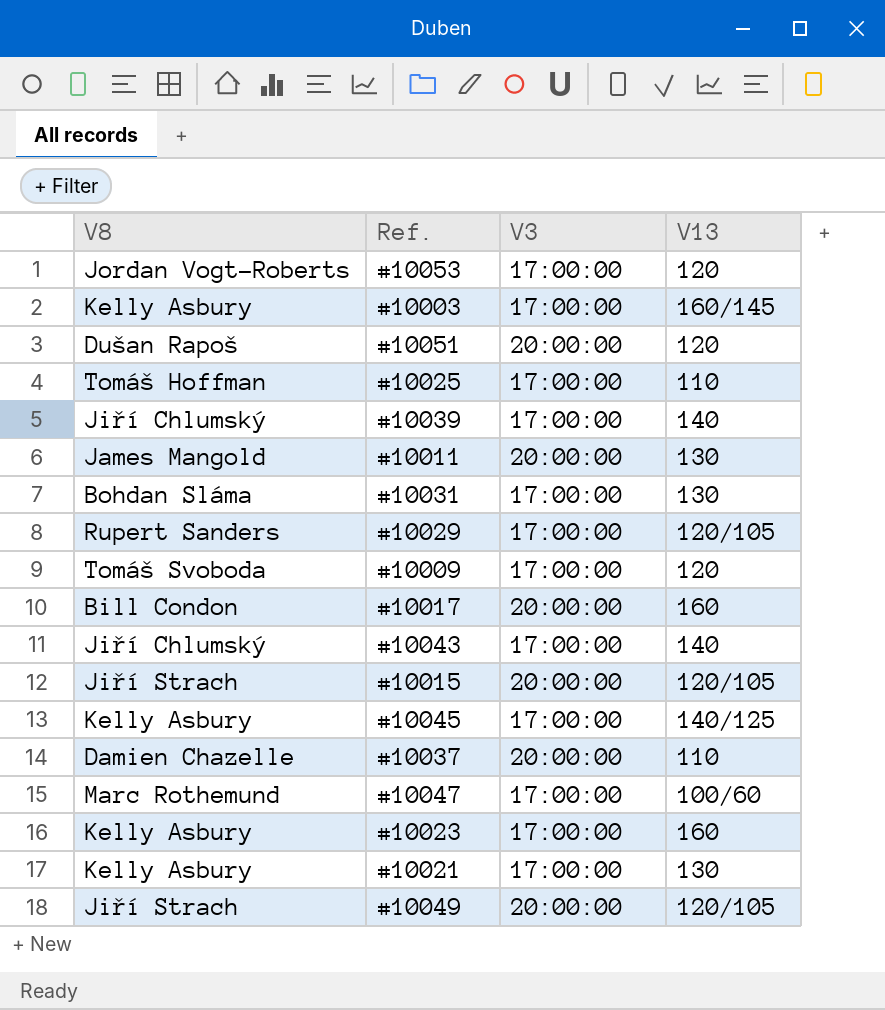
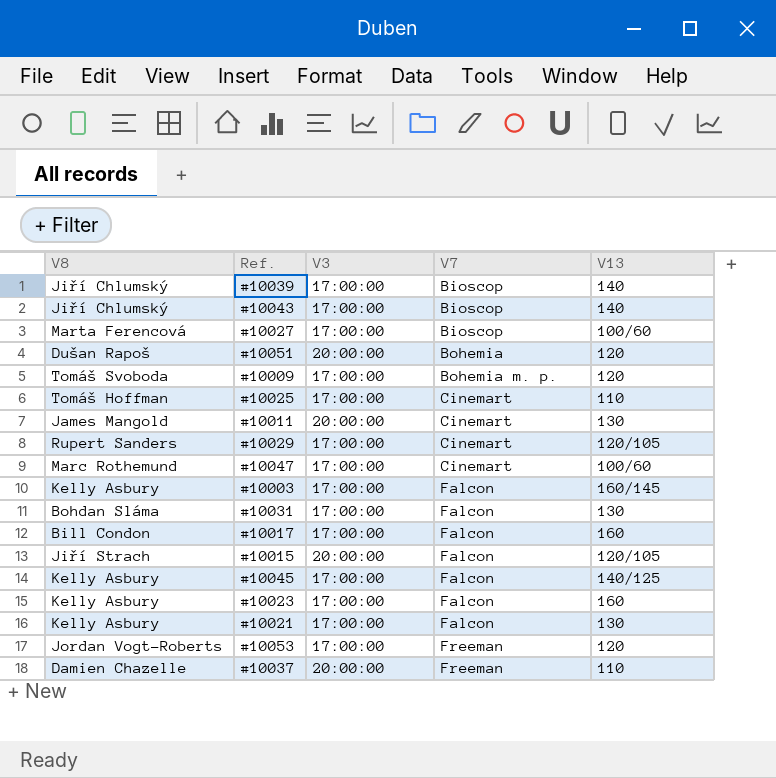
row order: none -> V7 ascending
column V7 | position: none -> 4
row #10049: Jiří Strach | 20:00:00 | 120/105 -> none
row #10027: none -> Marta Ferencová | 17:00:00 | Bioscop | 100/60
#10017 | V3: 20:00:00 -> 17:00:00

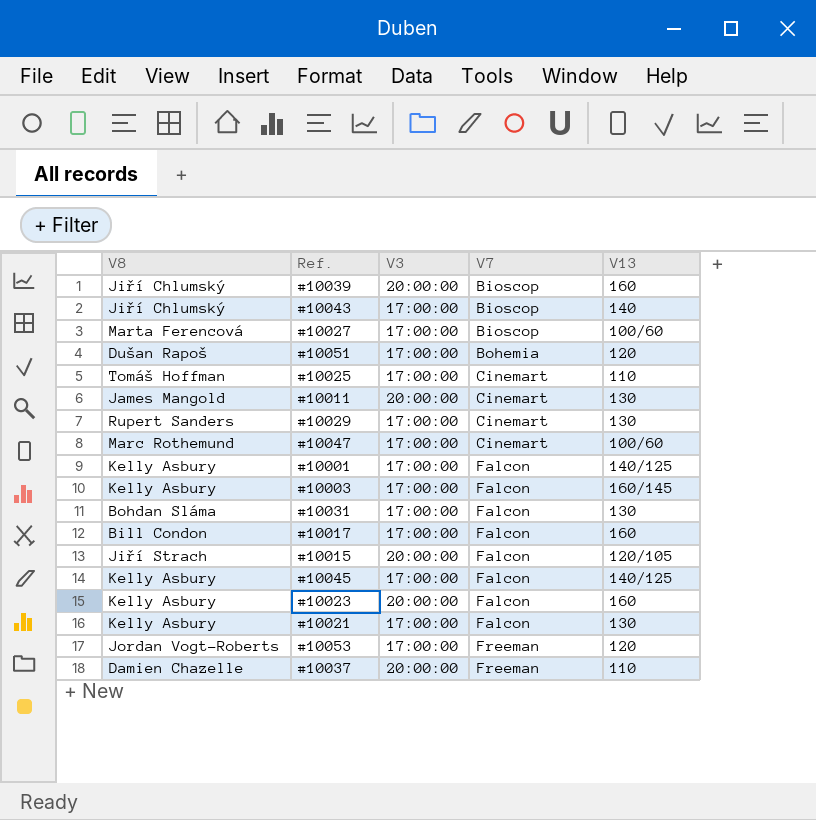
row #10009: Tomáš Svoboda | 17:00:00 | Bohemia m. p. | 120 -> none
#10039 | V3: 17:00:00 -> 20:00:00
#10039 | V13: 140 -> 160
#10051 | V3: 20:00:00 -> 17:00:00
#10029 | V13: 120/105 -> 130
row #10001: none -> Kelly Asbury | 17:00:00 | Falcon | 140/125
#10023 | V3: 17:00:00 -> 20:00:00

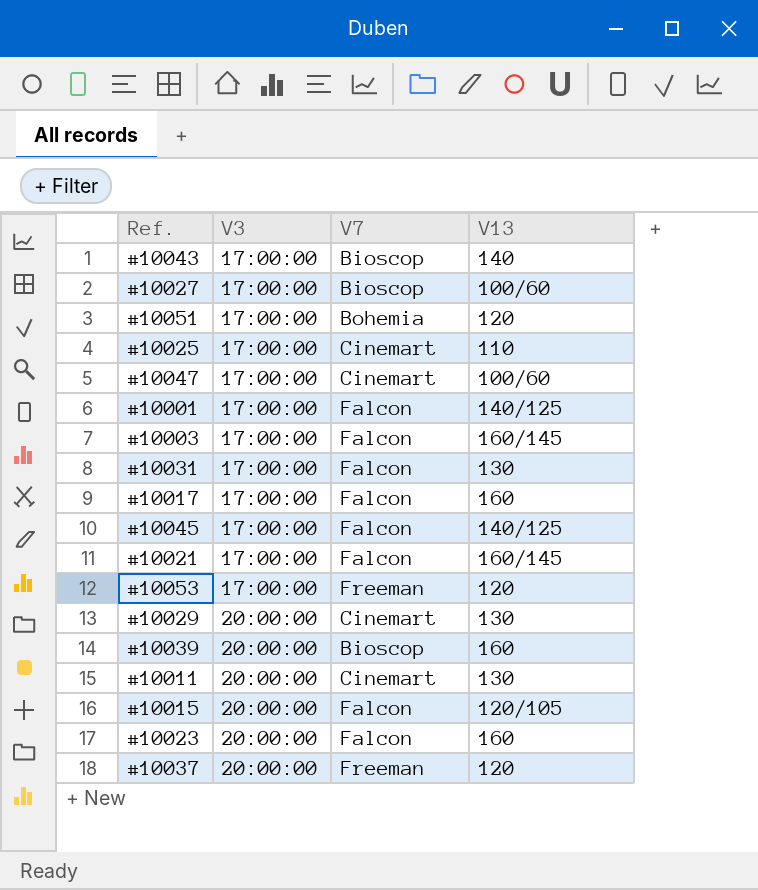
row order: V7 ascending -> V3 ascending
column V8 | position: 1 -> none
#10021 | V13: 130 -> 160/145
#10029 | V3: 17:00:00 -> 20:00:00
#10037 | V13: 110 -> 120

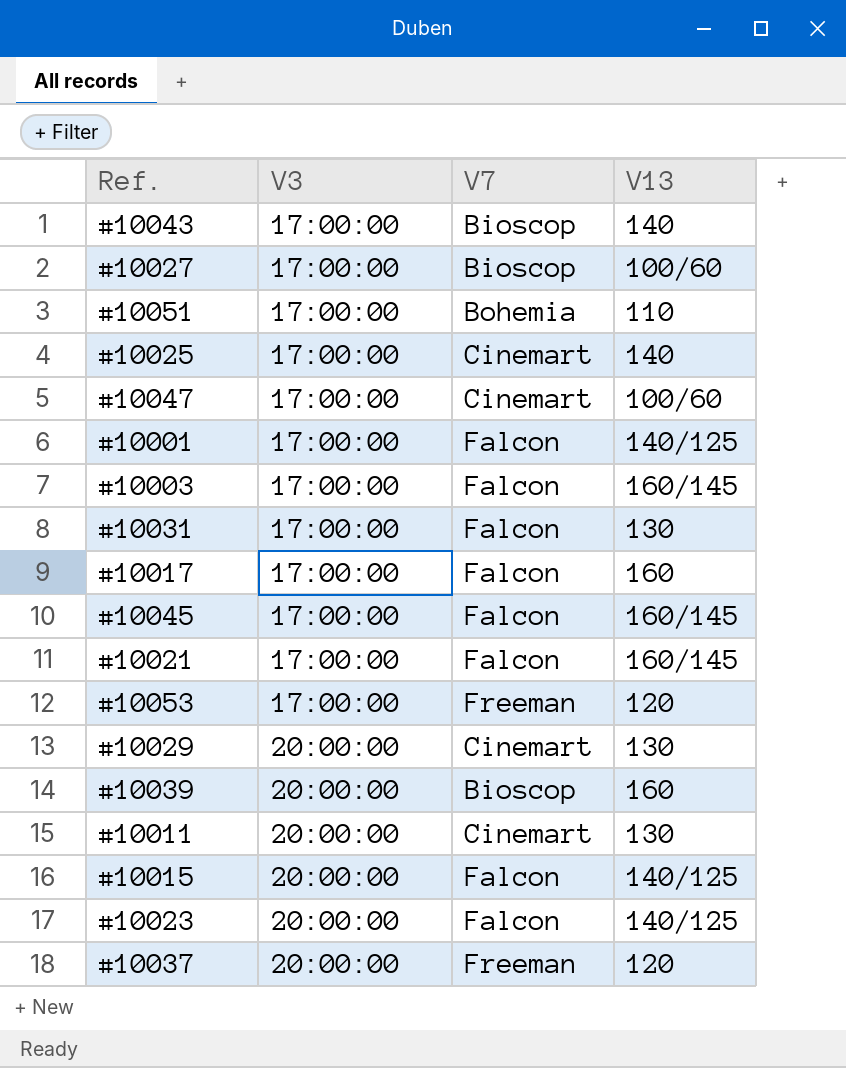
#10051 | V13: 120 -> 110
#10025 | V13: 110 -> 140
#10045 | V13: 140/125 -> 160/145
#10015 | V13: 120/105 -> 140/125
#10023 | V13: 160 -> 140/125

